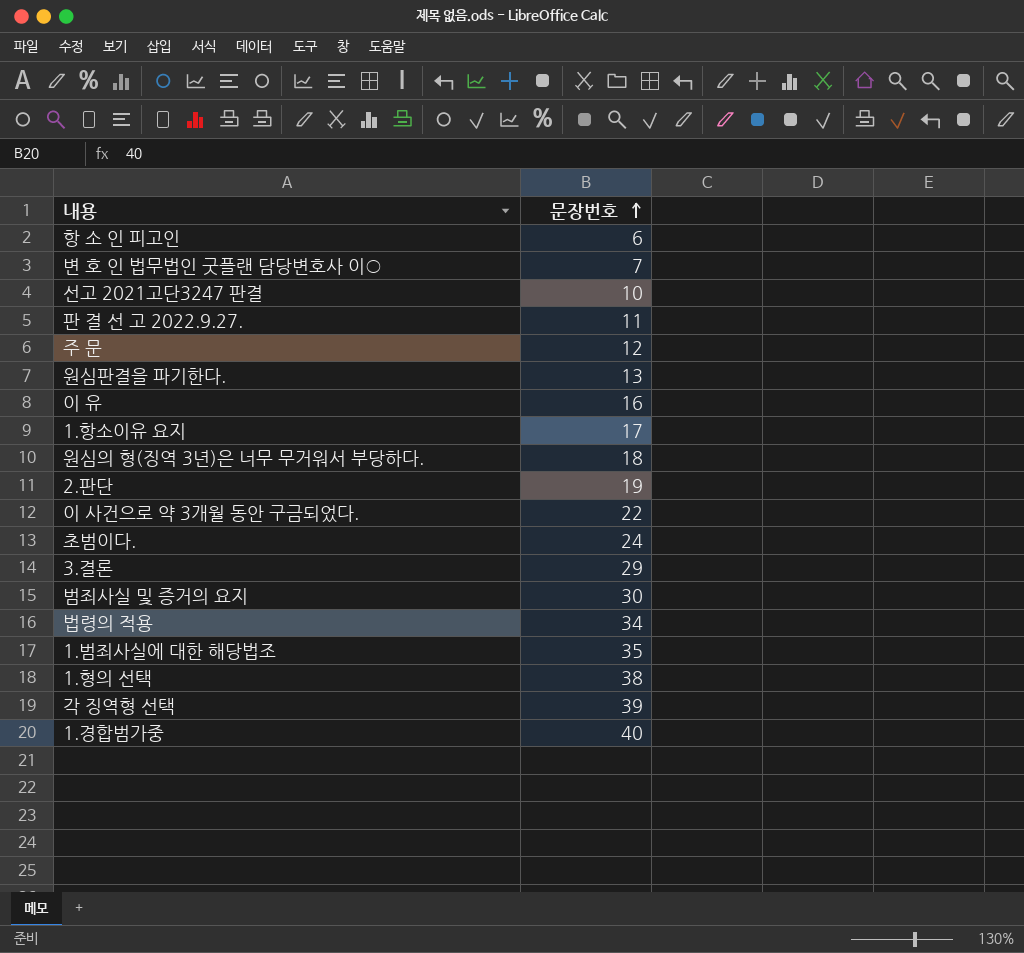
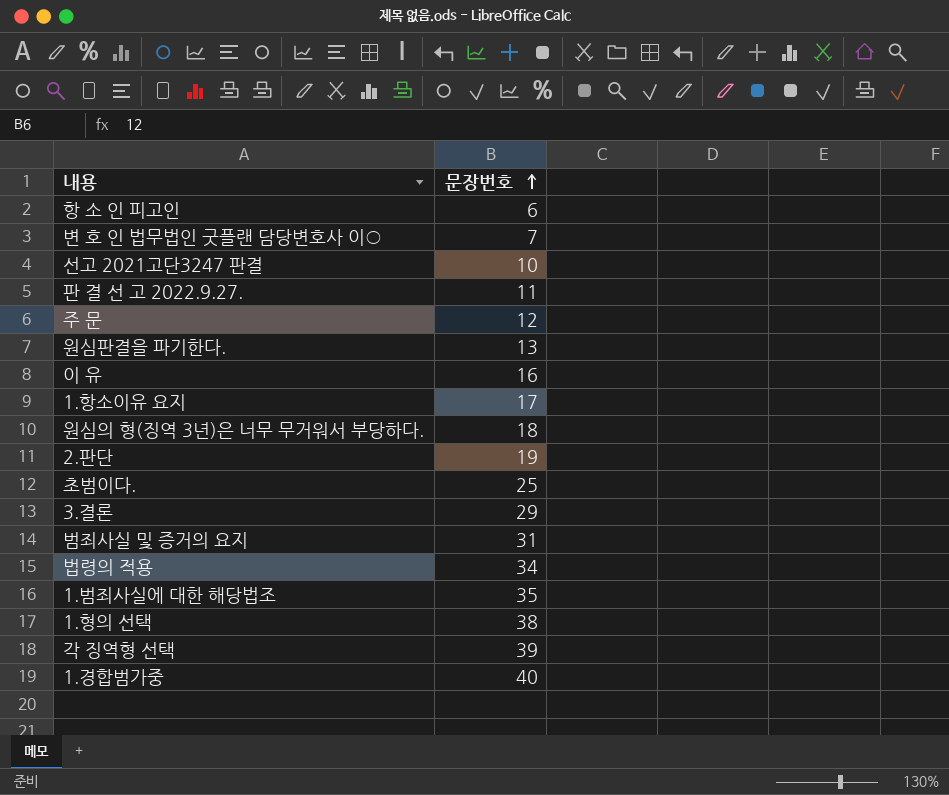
row 이 사건으로 약 3개월 동안 구금되었다.: 22 -> none
초범이다. | 문장번호: 24 -> 25
범죄사실 및 증거의 요지 | 문장번호: 30 -> 31

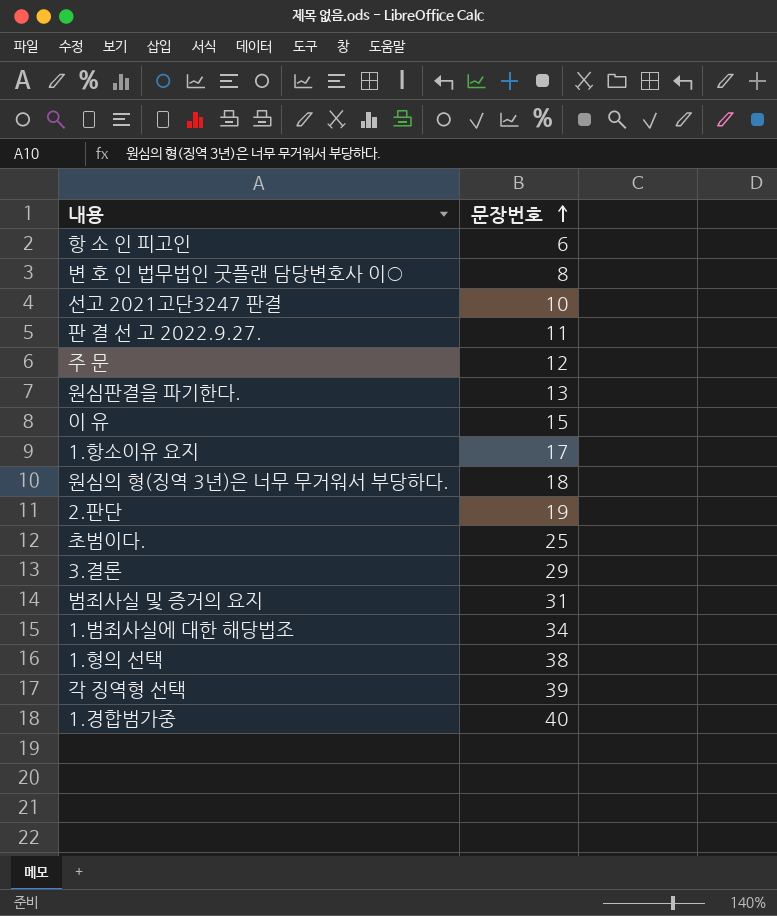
row 법령의 적용: 34 -> none
변 호 인 법무법인 굿플랜 담당변호사 이○ | 문장번호: 7 -> 8
이 유 | 문장번호: 16 -> 15
1.범죄사실에 대한 해당법조 | 문장번호: 35 -> 34

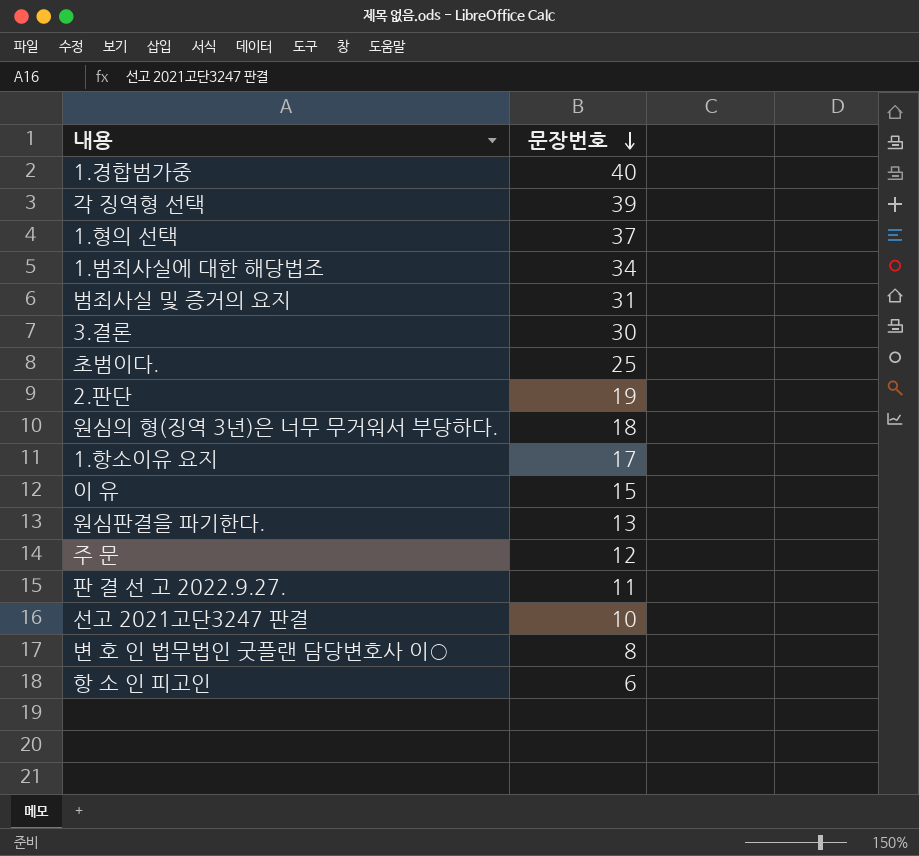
row order: 문장번호 ascending -> 문장번호 descending
1.형의 선택 | 문장번호: 38 -> 37
3.결론 | 문장번호: 29 -> 30

